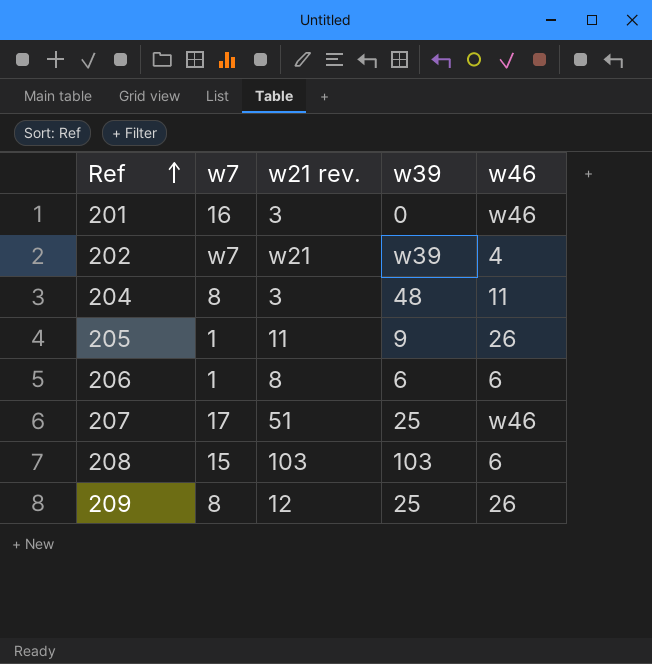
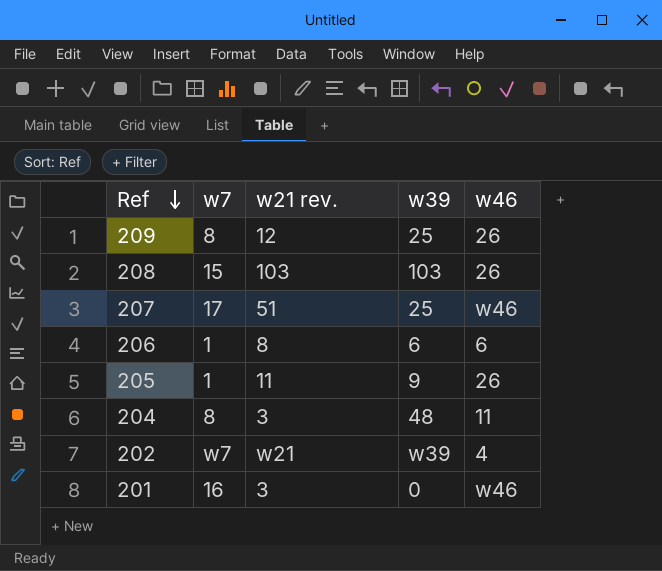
row order: Ref ascending -> Ref descending
208 | w46: 6 -> 26

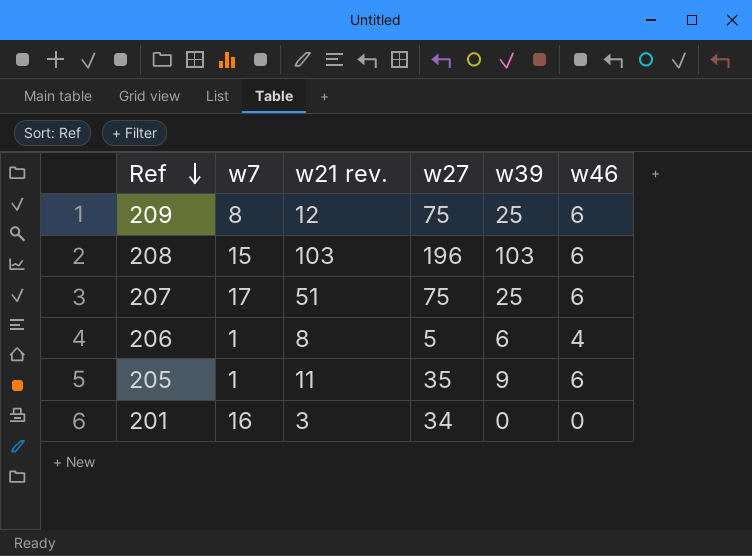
column w27 | position: none -> 4
row 204: 8 | 3 | 48 | 11 -> none
row 202: w7 | w21 | w39 | 4 -> none
209 | w46: 26 -> 6
208 | w46: 26 -> 6
207 | w46: w46 -> 6
206 | w46: 6 -> 4
205 | w46: 26 -> 6
201 | w46: w46 -> 0

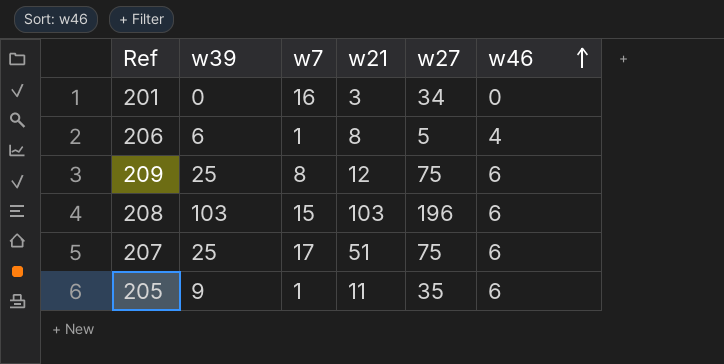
row order: Ref descending -> w46 ascending
column w39 | position: 5 -> 2
column name: w21 rev. -> w21

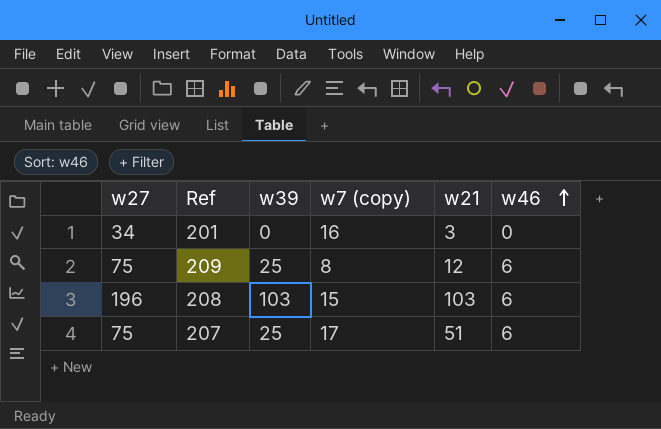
column w27 | position: 5 -> 1
column name: w7 -> w7 (copy)
row 206: 6 | 1 | 8 | 5 | 4 -> none
row 205: 9 | 1 | 11 | 35 | 6 -> none

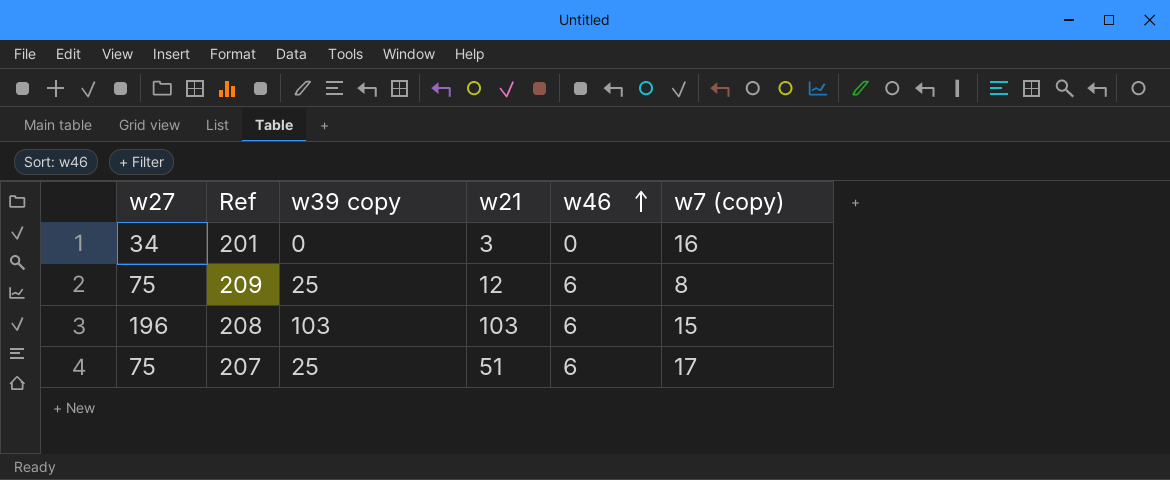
column name: w39 -> w39 copy
column w7 (copy) | position: 4 -> 6

